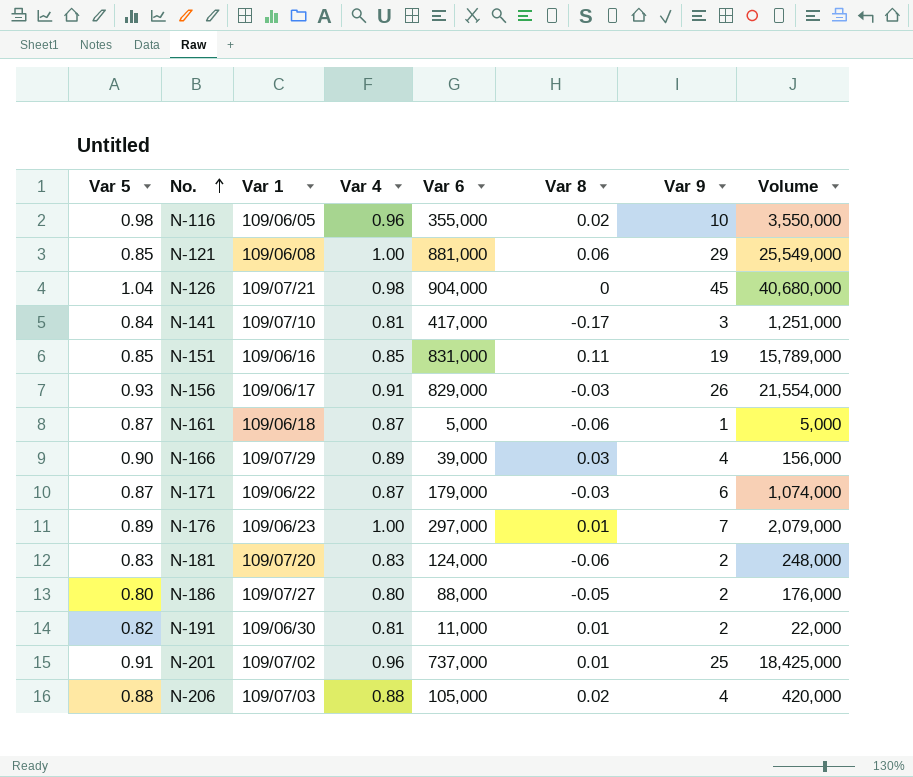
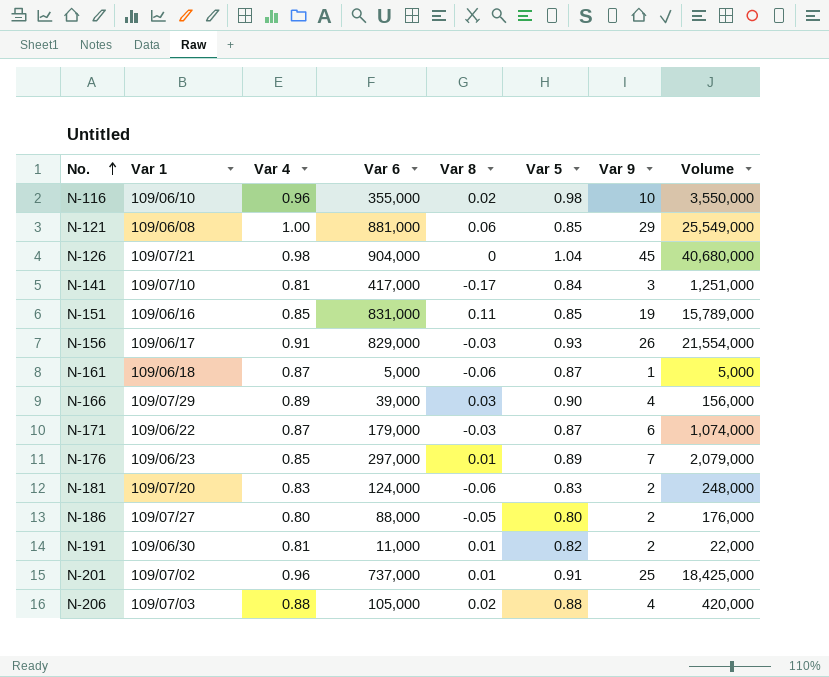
column Var 5 | position: 1 -> 6
N-116 | Var 1: 109/06/05 -> 109/06/10
N-176 | Var 4: 1.00 -> 0.85

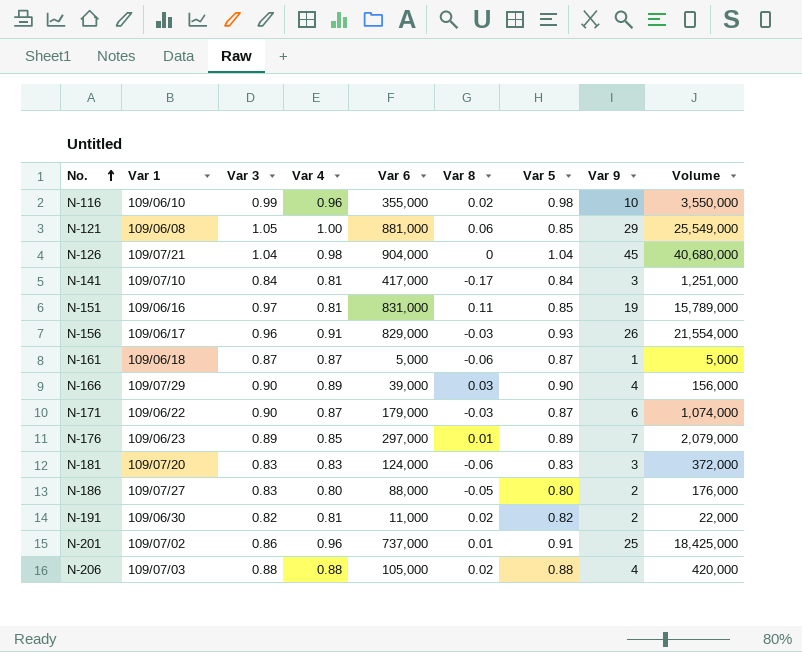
column Var 3 | position: none -> 3
N-151 | Var 4: 0.85 -> 0.81
N-181 | Var 9: 2 -> 3
N-181 | Volume: 248,000 -> 372,000
N-191 | Var 8: 0.01 -> 0.02

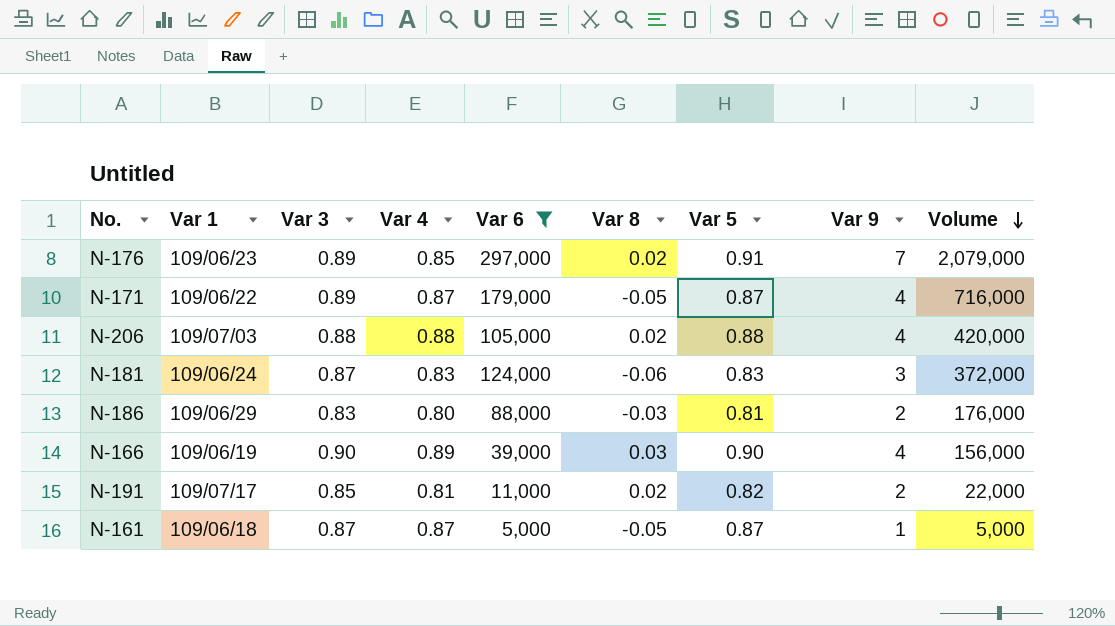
filter: none -> Var 6 <= 297,000
row order: No. ascending -> Volume descending
N-176 | Var 8: 0.01 -> 0.02
N-176 | Var 5: 0.89 -> 0.91
N-171 | Var 3: 0.90 -> 0.89
N-171 | Var 8: -0.03 -> -0.05
N-171 | Var 9: 6 -> 4
N-171 | Volume: 1,074,000 -> 716,000
N-181 | Var 1: 109/07/20 -> 109/06/24
N-181 | Var 3: 0.83 -> 0.87
N-186 | Var 1: 109/07/27 -> 109/06/29
N-186 | Var 8: -0.05 -> -0.03
N-186 | Var 5: 0.80 -> 0.81
N-166 | Var 1: 109/07/29 -> 109/06/19
N-191 | Var 1: 109/06/30 -> 109/07/17
N-191 | Var 3: 0.82 -> 0.85
N-161 | Var 8: -0.06 -> -0.05

